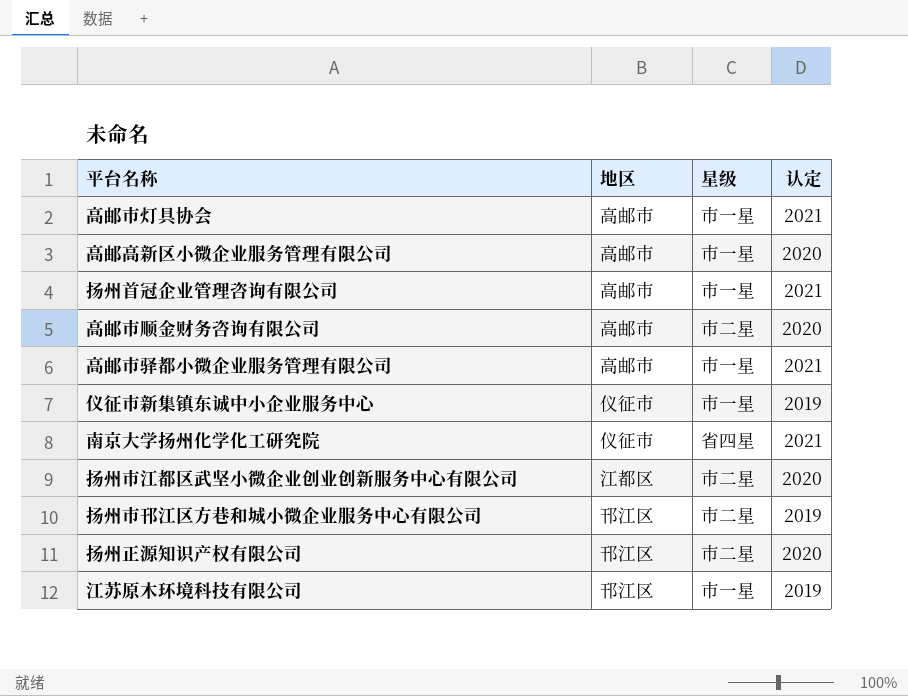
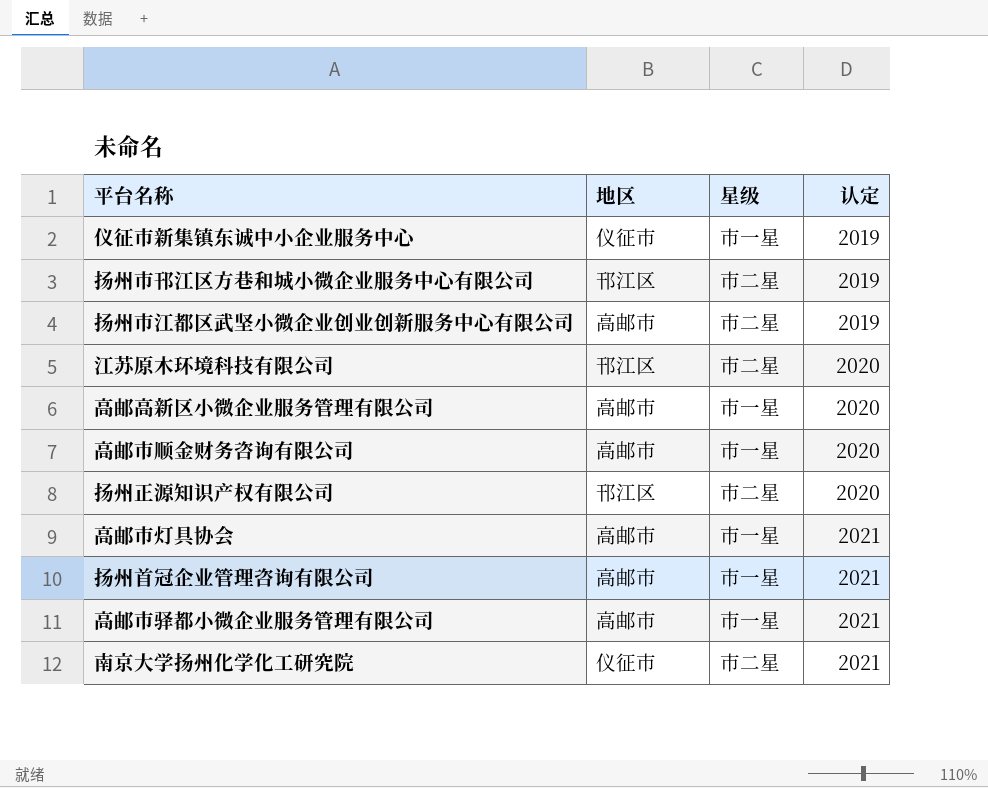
row order: none -> 认定 ascending
扬州市江都区武坚小微企业创业创新服务中心有限公司 | 地区: 江都区 -> 高邮市
扬州市江都区武坚小微企业创业创新服务中心有限公司 | 认定: 2020 -> 2019
江苏原木环境科技有限公司 | 星级: 市一星 -> 市二星
江苏原木环境科技有限公司 | 认定: 2019 -> 2020
高邮市顺金财务咨询有限公司 | 星级: 市二星 -> 市一星
南京大学扬州化学化工研究院 | 星级: 省四星 -> 市二星

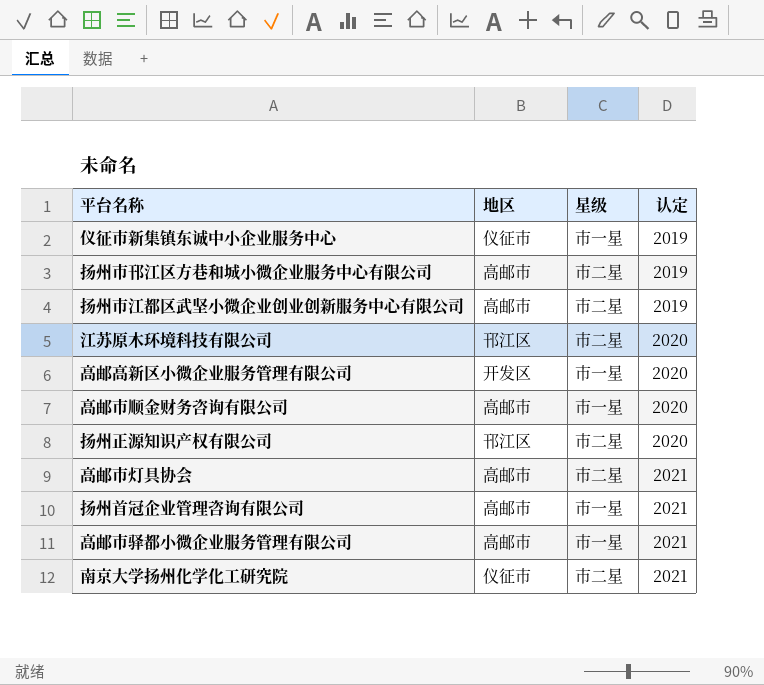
扬州市邗江区方巷和城小微企业服务中心有限公司 | 地区: 邗江区 -> 高邮市
高邮高新区小微企业服务管理有限公司 | 地区: 高邮市 -> 开发区
高邮市灯具协会 | 星级: 市一星 -> 市二星

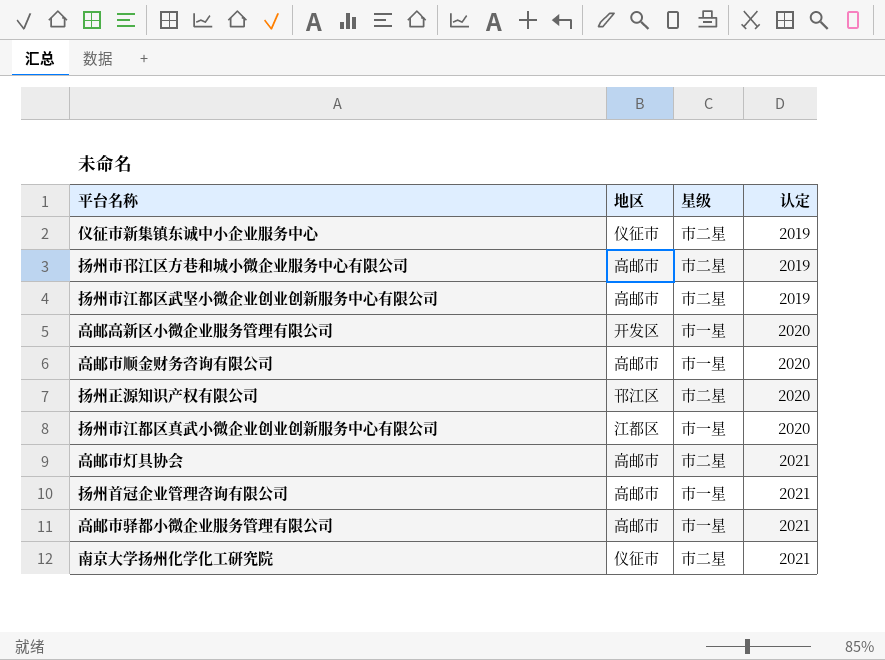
row 江苏原木环境科技有限公司: 邗江区 | 市二星 | 2020 -> none
仪征市新集镇东诚中小企业服务中心 | 星级: 市一星 -> 市二星
row 扬州市江都区真武小微企业创业创新服务中心有限公司: none -> 江都区 | 市一星 | 2020

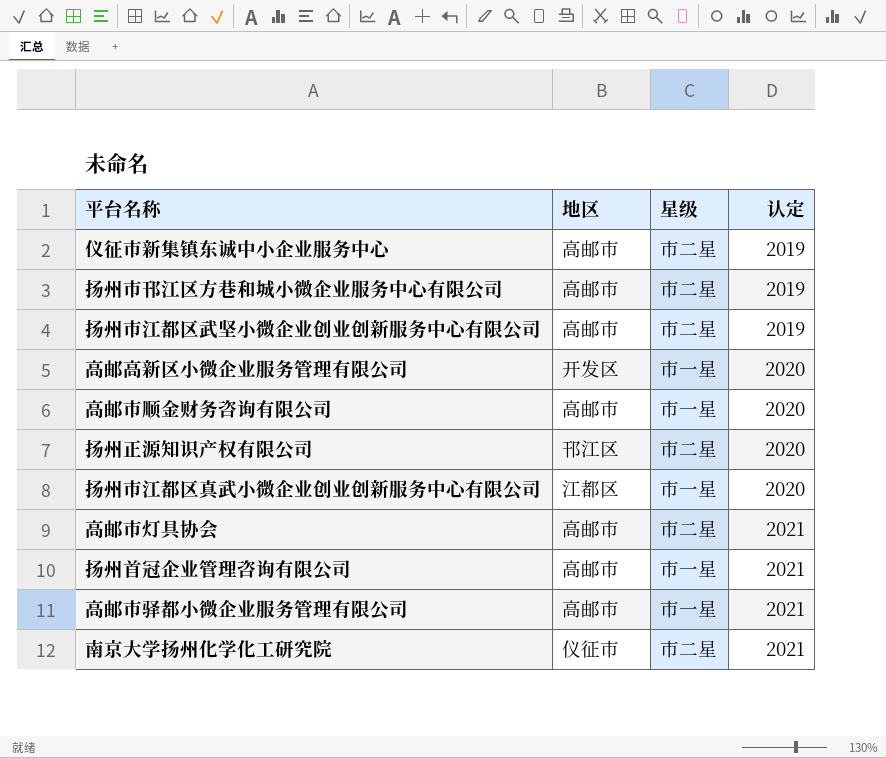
仪征市新集镇东诚中小企业服务中心 | 地区: 仪征市 -> 高邮市

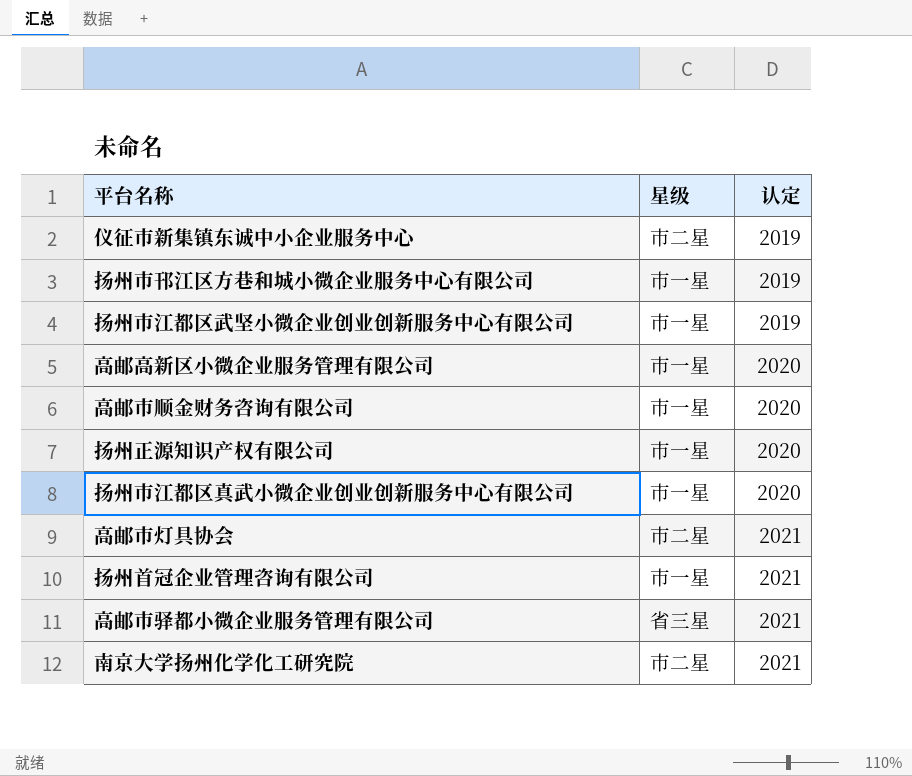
column 地区 | position: 2 -> none
扬州市邗江区方巷和城小微企业服务中心有限公司 | 星级: 市二星 -> 市一星
扬州市江都区武坚小微企业创业创新服务中心有限公司 | 星级: 市二星 -> 市一星
扬州正源知识产权有限公司 | 星级: 市二星 -> 市一星
高邮市驿都小微企业服务管理有限公司 | 星级: 市一星 -> 省三星

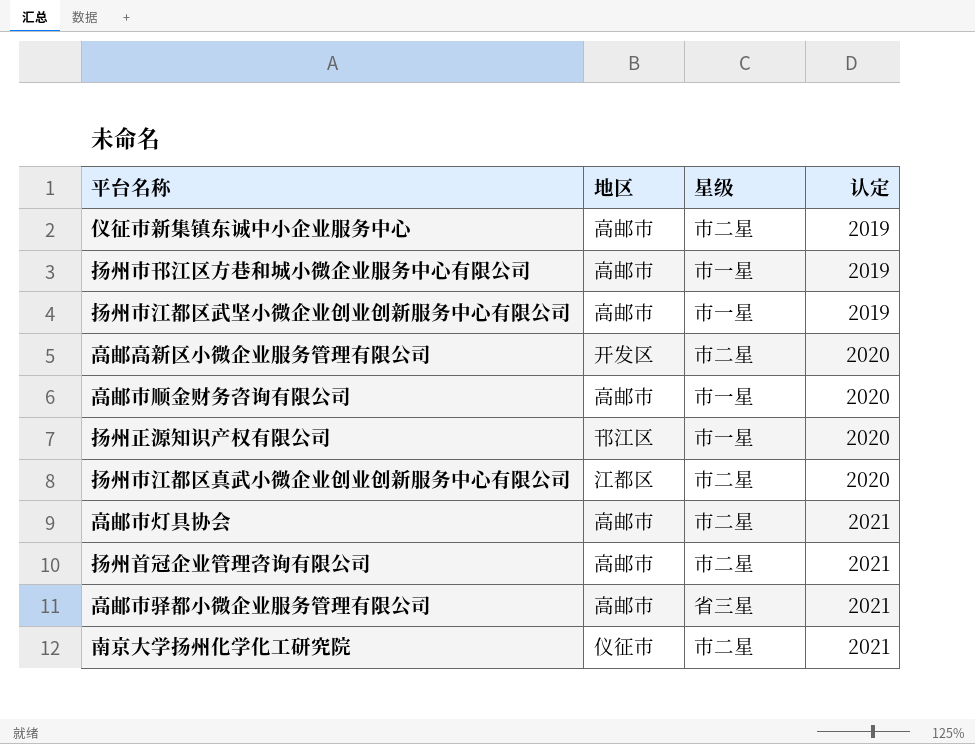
column 地区 | position: none -> 2
高邮高新区小微企业服务管理有限公司 | 星级: 市一星 -> 市二星
扬州市江都区真武小微企业创业创新服务中心有限公司 | 星级: 市一星 -> 市二星
扬州首冠企业管理咨询有限公司 | 星级: 市一星 -> 市二星

